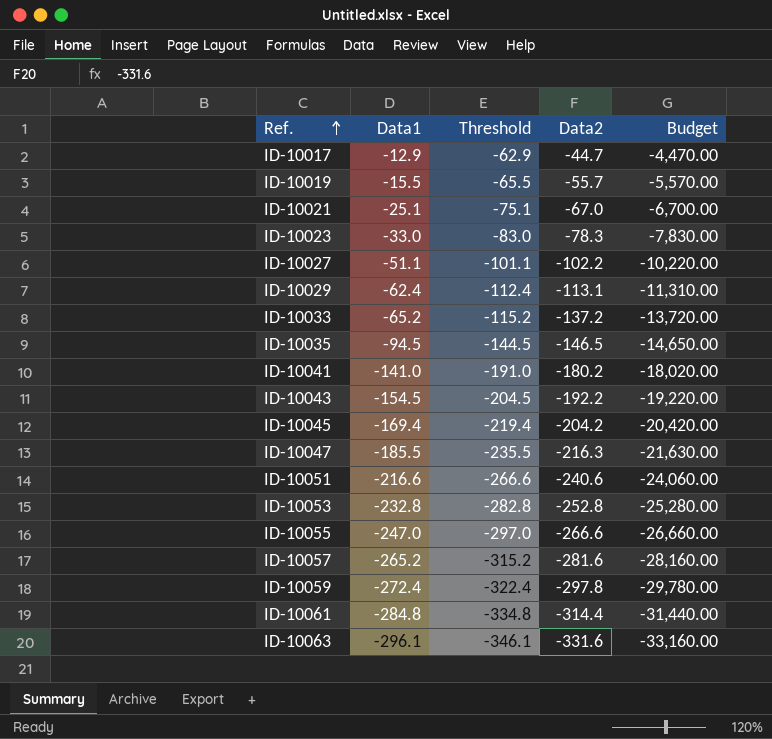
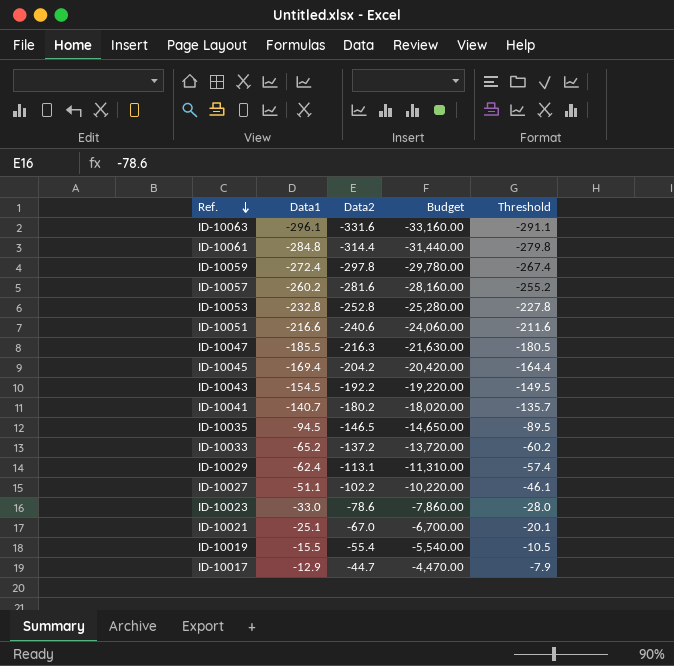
row order: Ref. ascending -> Ref. descending
column Threshold | formula: [Data1] - 50 -> [Data1] + 5
column Threshold | position: 3 -> 5
row ID-10055: -247.0 | -297.0 | -266.6 | -26,660.00 -> none
ID-10057 | Data1: -265.2 -> -260.2
ID-10041 | Data1: -141.0 -> -140.7
ID-10023 | Data2: -78.3 -> -78.6
ID-10023 | Budget: -7,830.00 -> -7,860.00
ID-10019 | Data2: -55.7 -> -55.4
ID-10019 | Budget: -5,570.00 -> -5,540.00

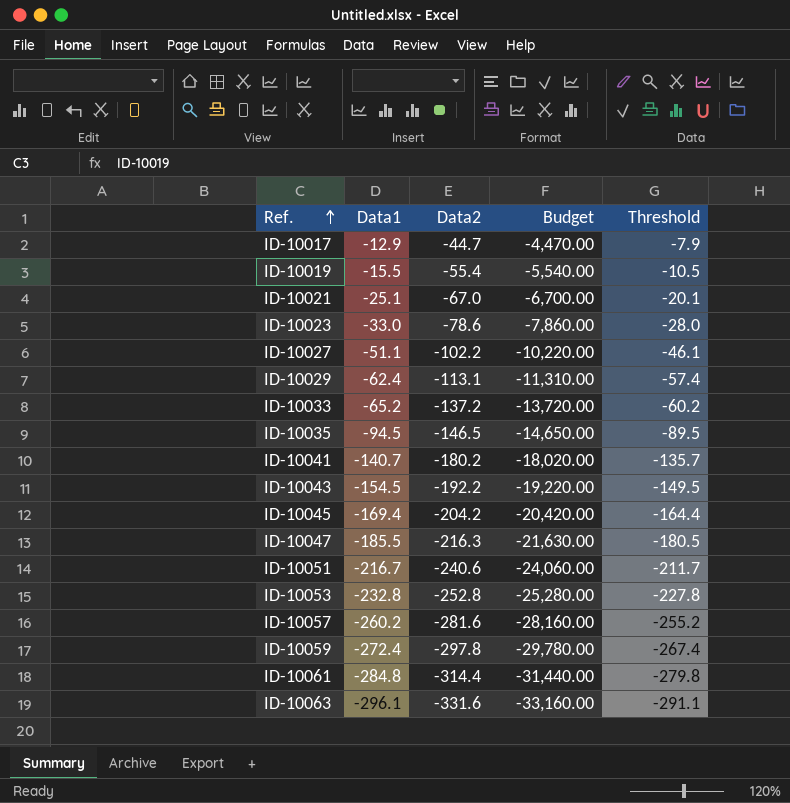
row order: Ref. descending -> Ref. ascending
ID-10051 | Data1: -216.6 -> -216.7
ID-10051 | Threshold: -211.6 -> -211.7

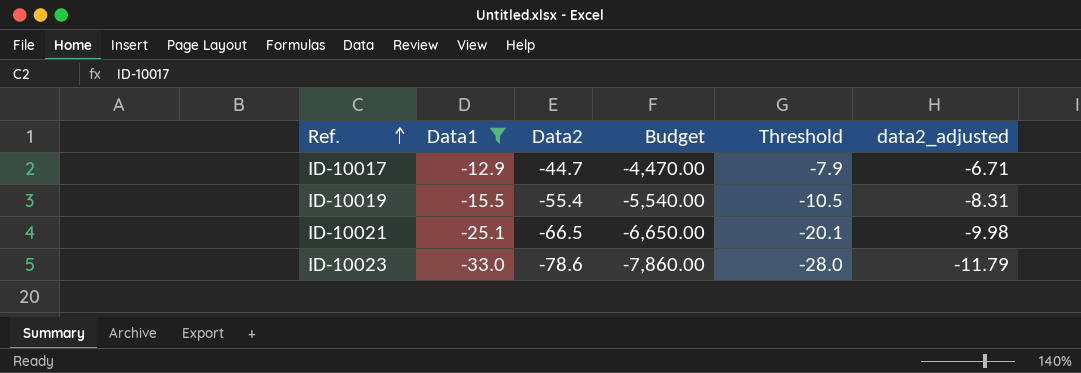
filter: none -> Data1 >= -33.0
column data2_adjusted | formula: none -> [Data2] * 0.15
ID-10021 | Data2: -67.0 -> -66.5
ID-10021 | Budget: -6,700.00 -> -6,650.00

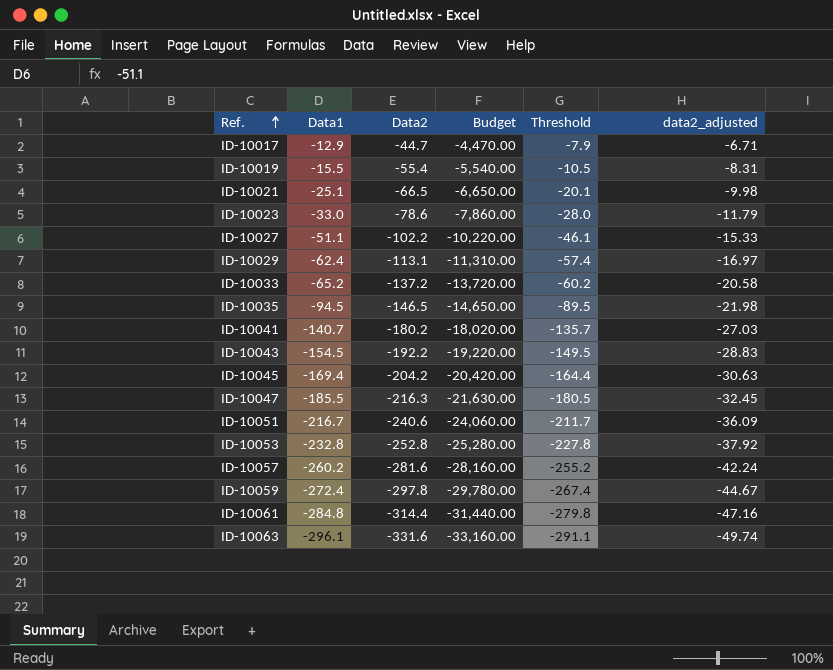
filter: Data1 >= -33.0 -> none

